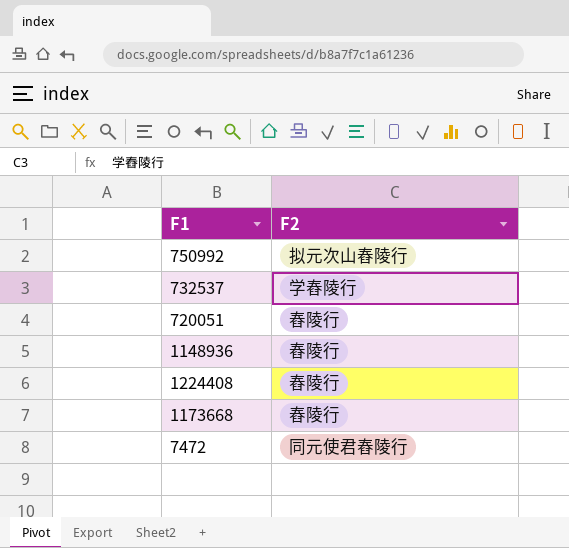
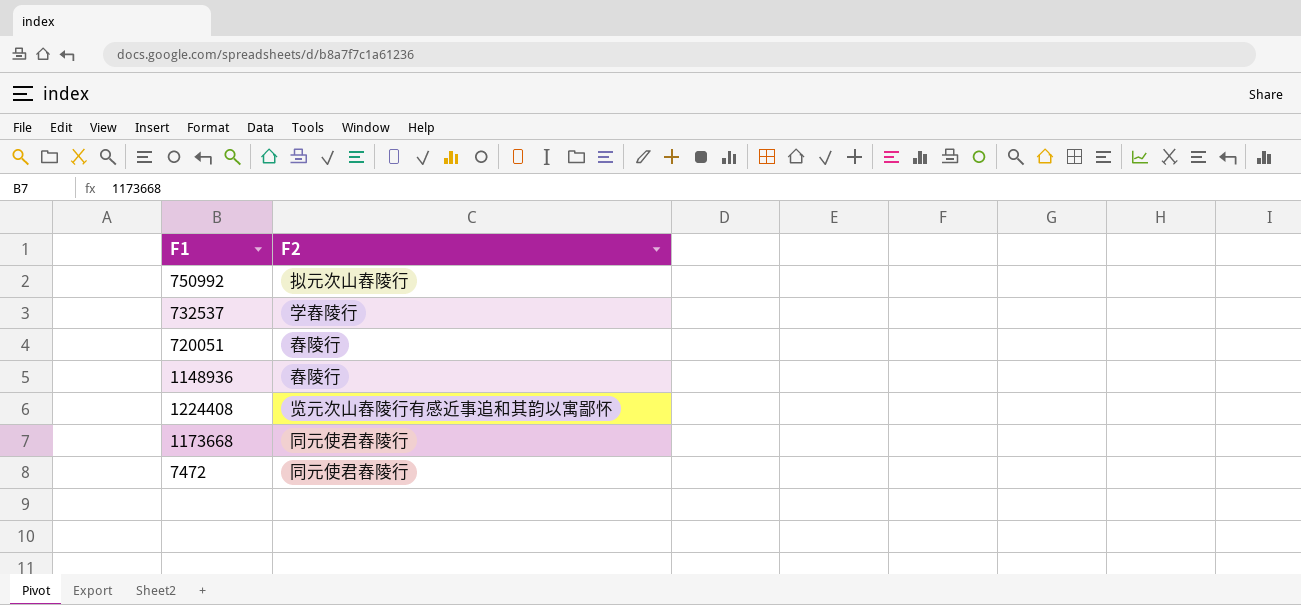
1224408 | F2: 舂陵行 -> 览元次山舂陵行有感近事追和其韵以寓鄙怀
1173668 | F2: 舂陵行 -> 同元使君舂陵行

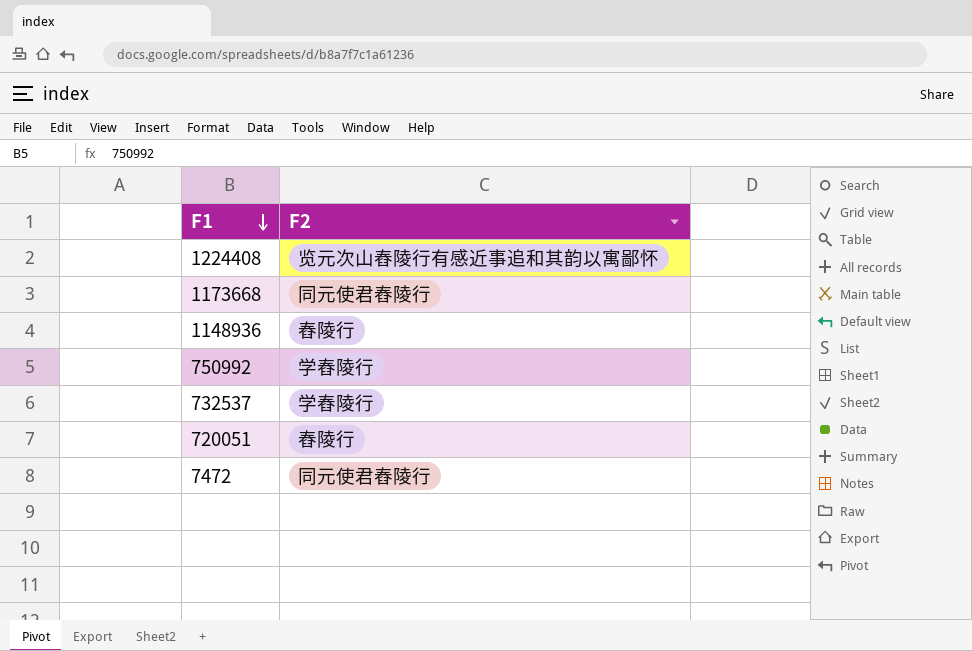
row order: none -> F1 descending
750992 | F2: 拟元次山舂陵行 -> 学舂陵行

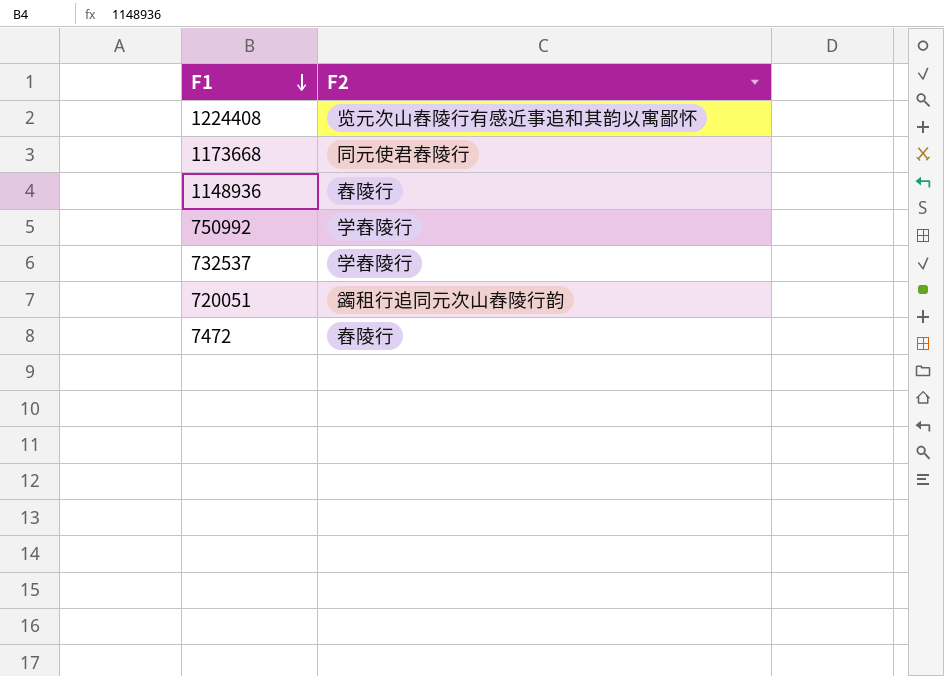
720051 | F2: 舂陵行 -> 蠲租行追同元次山舂陵行韵
7472 | F2: 同元使君舂陵行 -> 舂陵行

